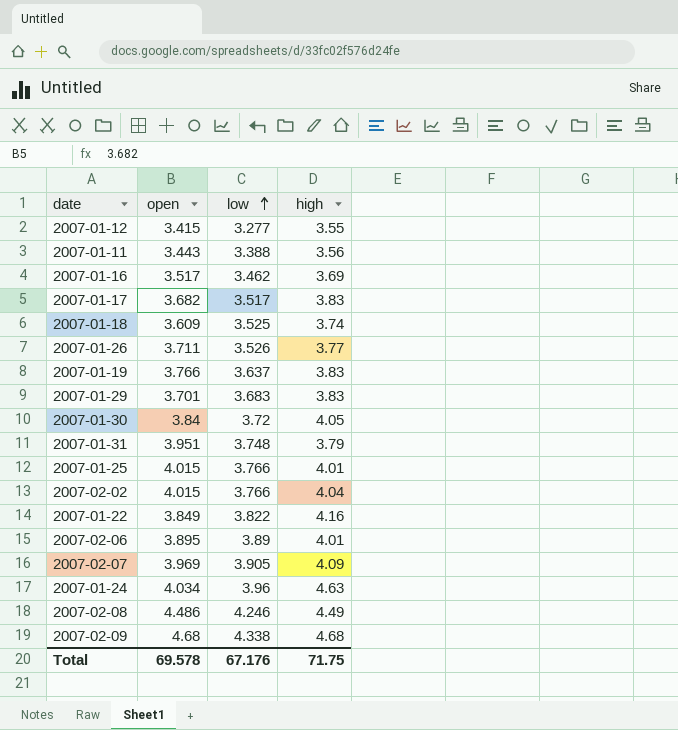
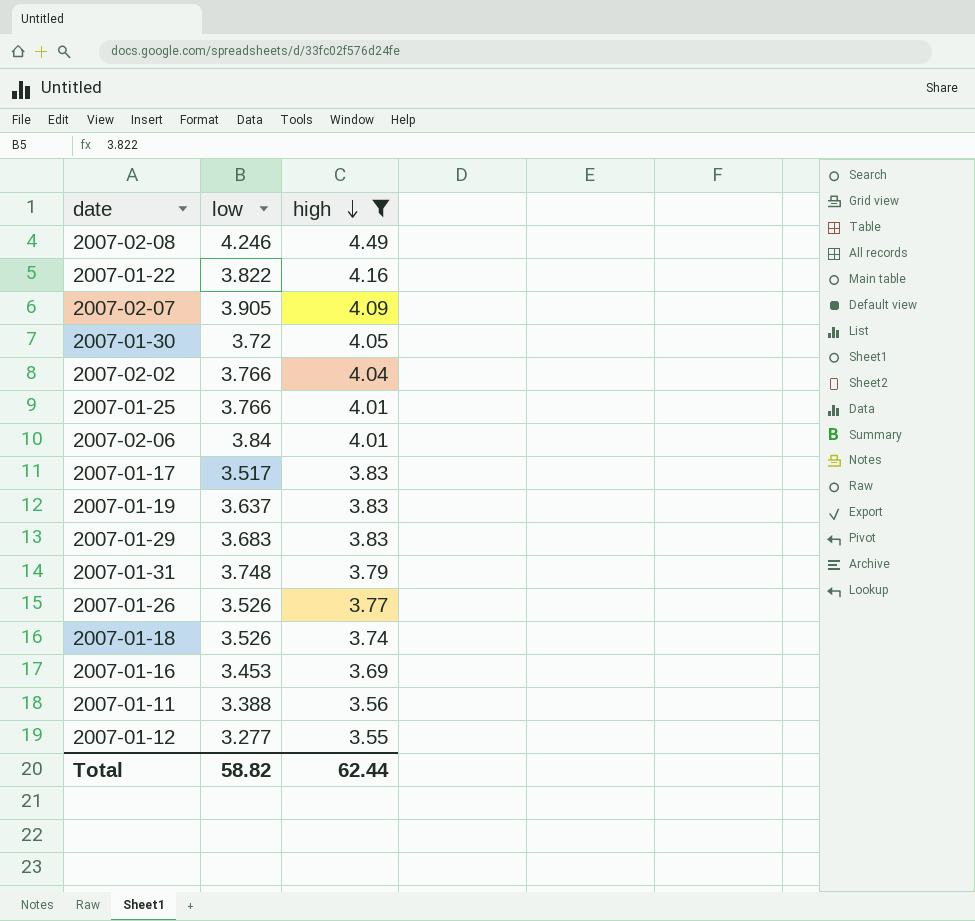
filter: none -> high <= 4.49
row order: low ascending -> high descending
column open | position: 2 -> none
2007-02-06 | low: 3.89 -> 3.84
2007-01-18 | low: 3.525 -> 3.526
2007-01-16 | low: 3.462 -> 3.453
Total | low: 67.176 -> 58.82
Total | high: 71.75 -> 62.44

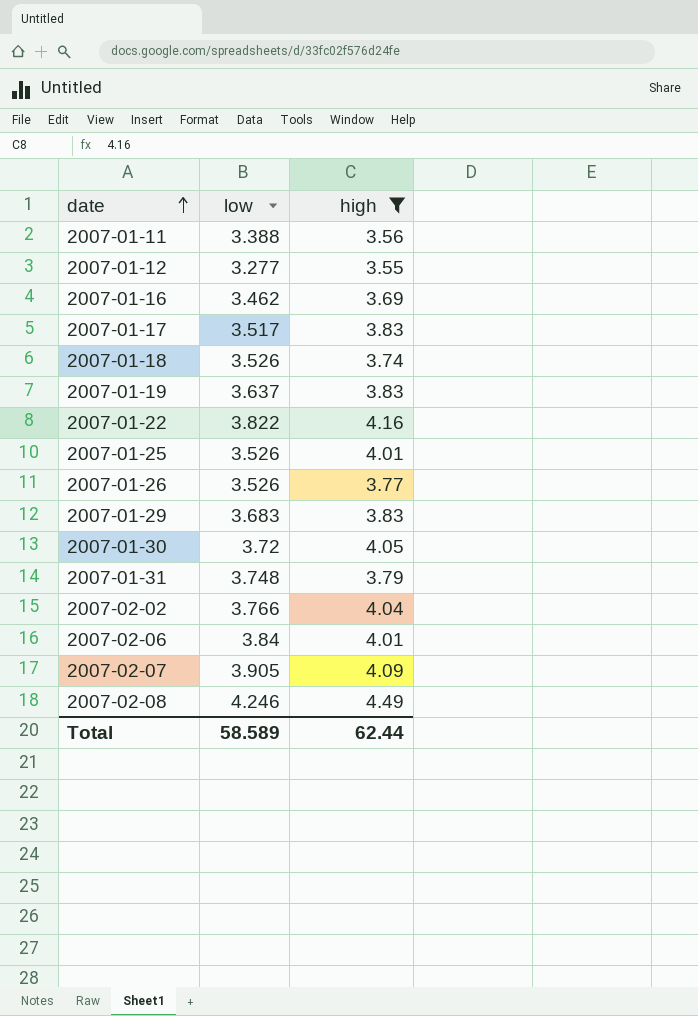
row order: high descending -> date ascending
2007-01-16 | low: 3.453 -> 3.462
2007-01-25 | low: 3.766 -> 3.526
Total | low: 58.82 -> 58.589

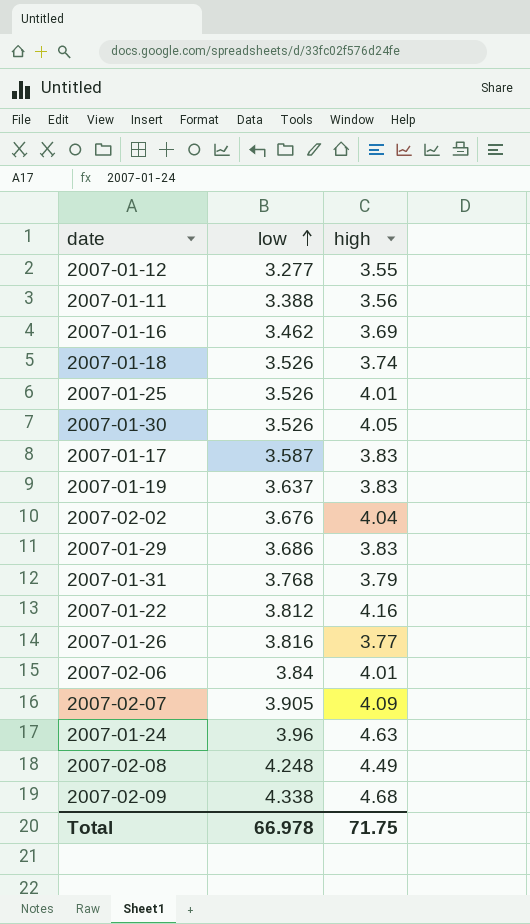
filter: high <= 4.49 -> none
row order: date ascending -> low ascending
2007-01-30 | low: 3.72 -> 3.526
2007-01-17 | low: 3.517 -> 3.587
2007-02-02 | low: 3.766 -> 3.676
2007-01-29 | low: 3.683 -> 3.686
2007-01-31 | low: 3.748 -> 3.768
2007-01-22 | low: 3.822 -> 3.812
2007-01-26 | low: 3.526 -> 3.816
2007-02-08 | low: 4.246 -> 4.248
Total | low: 58.589 -> 66.978
Total | high: 62.44 -> 71.75

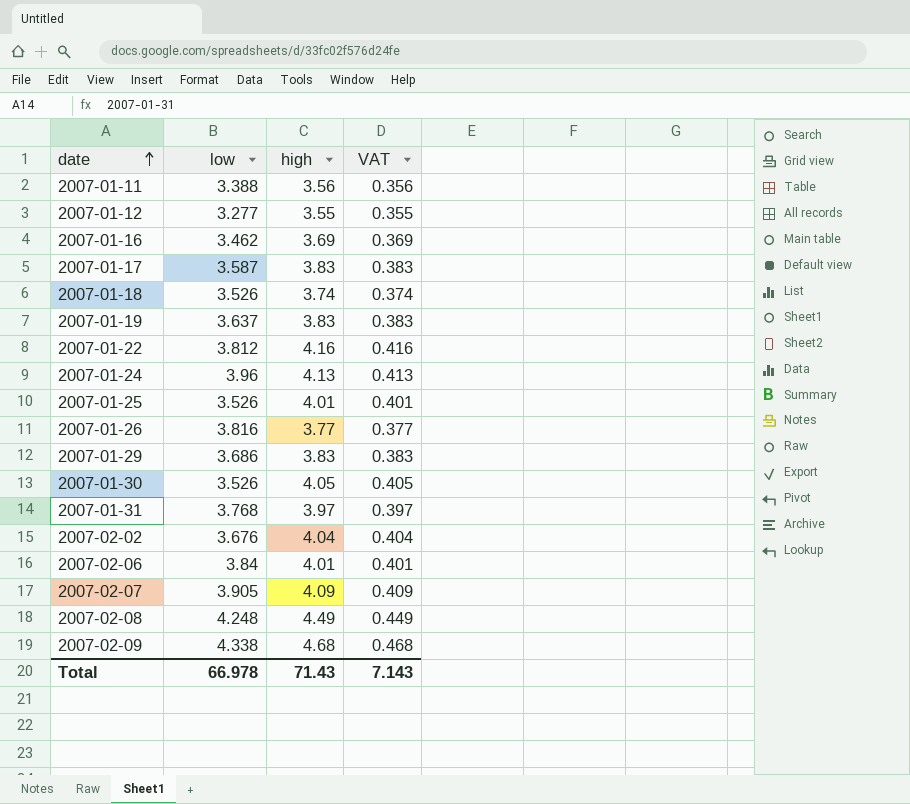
row order: low ascending -> date ascending
column VAT | formula: none -> [high] * 0.1
2007-01-24 | high: 4.63 -> 4.13
2007-01-31 | high: 3.79 -> 3.97
Total | high: 71.75 -> 71.43

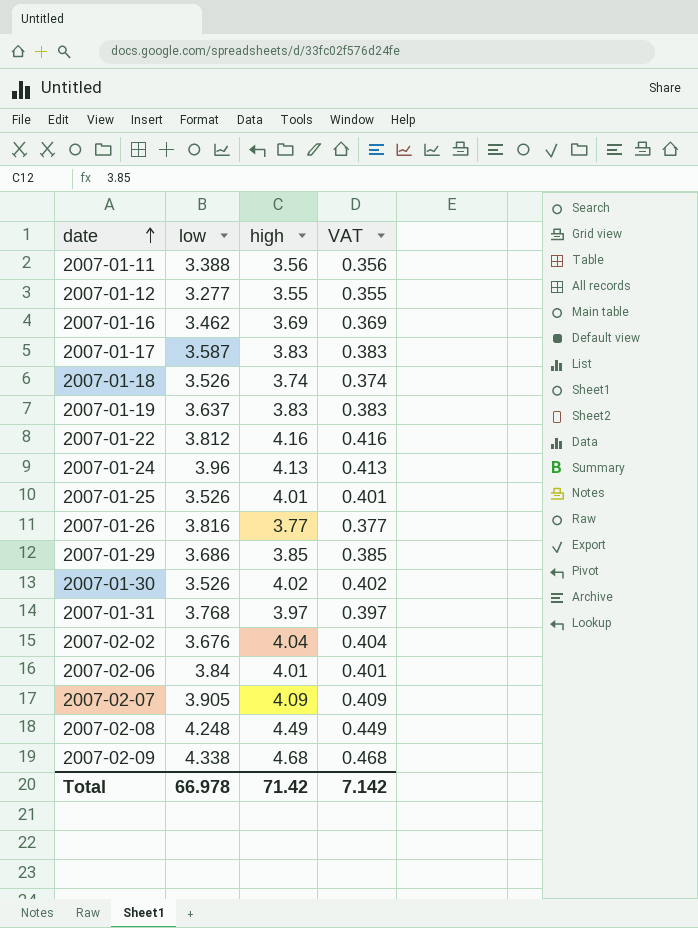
2007-01-29 | high: 3.83 -> 3.85
2007-01-29 | VAT: 0.383 -> 0.385
2007-01-30 | high: 4.05 -> 4.02
2007-01-30 | VAT: 0.405 -> 0.402
Total | high: 71.43 -> 71.42
Total | VAT: 7.143 -> 7.142

